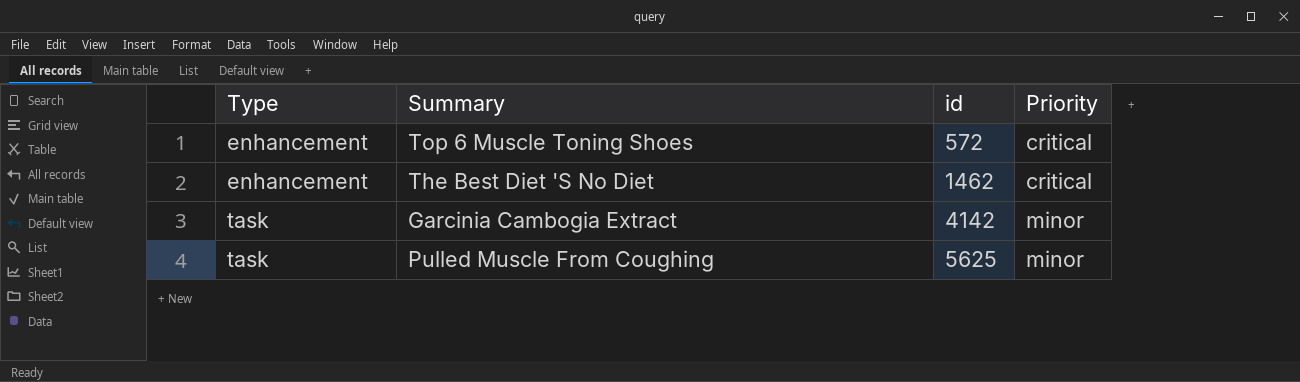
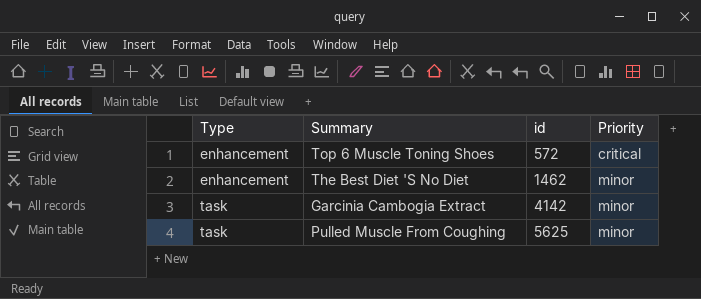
The Best Diet 'S No Diet | Priority: critical -> minor

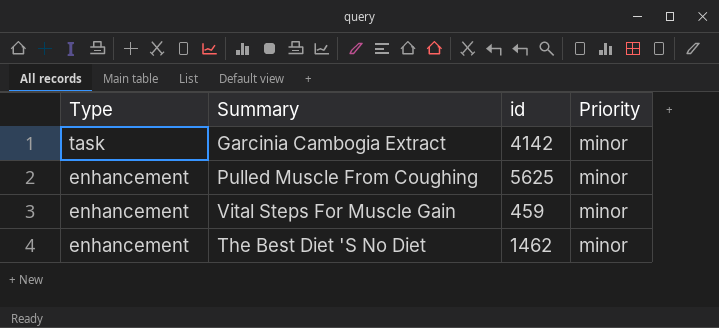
row order: Type ascending -> Type descending
row Top 6 Muscle Toning Shoes: enhancement | 572 | critical -> none
Pulled Muscle From Coughing | Type: task -> enhancement
row Vital Steps For Muscle Gain: none -> enhancement | 459 | minor

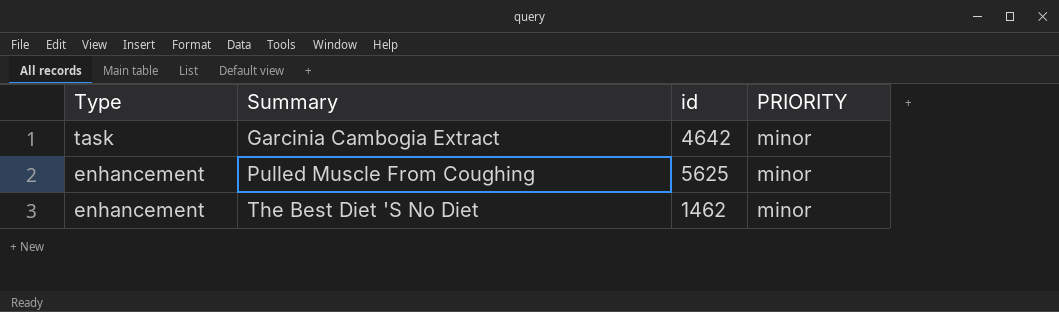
column name: Priority -> PRIORITY
row Vital Steps For Muscle Gain: enhancement | 459 | minor -> none
Garcinia Cambogia Extract | id: 4142 -> 4642

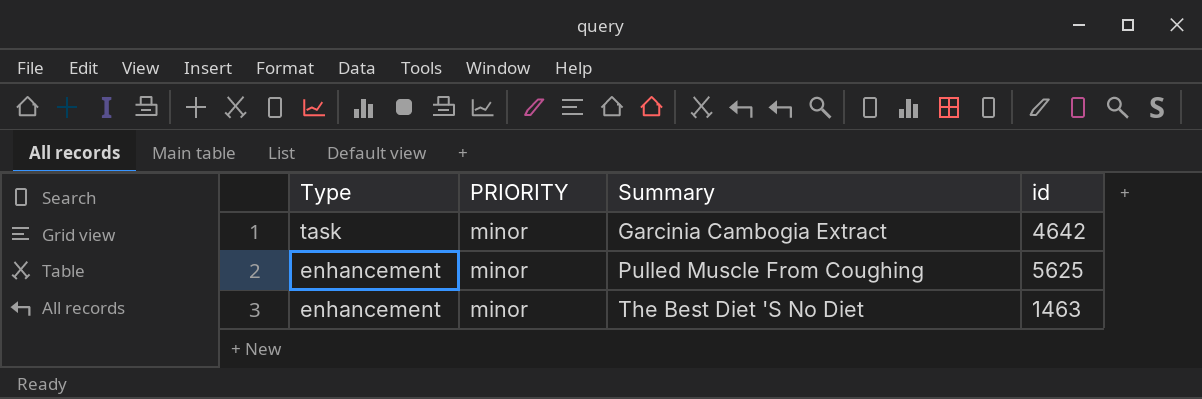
column PRIORITY | position: 4 -> 2
The Best Diet 'S No Diet | id: 1462 -> 1463

